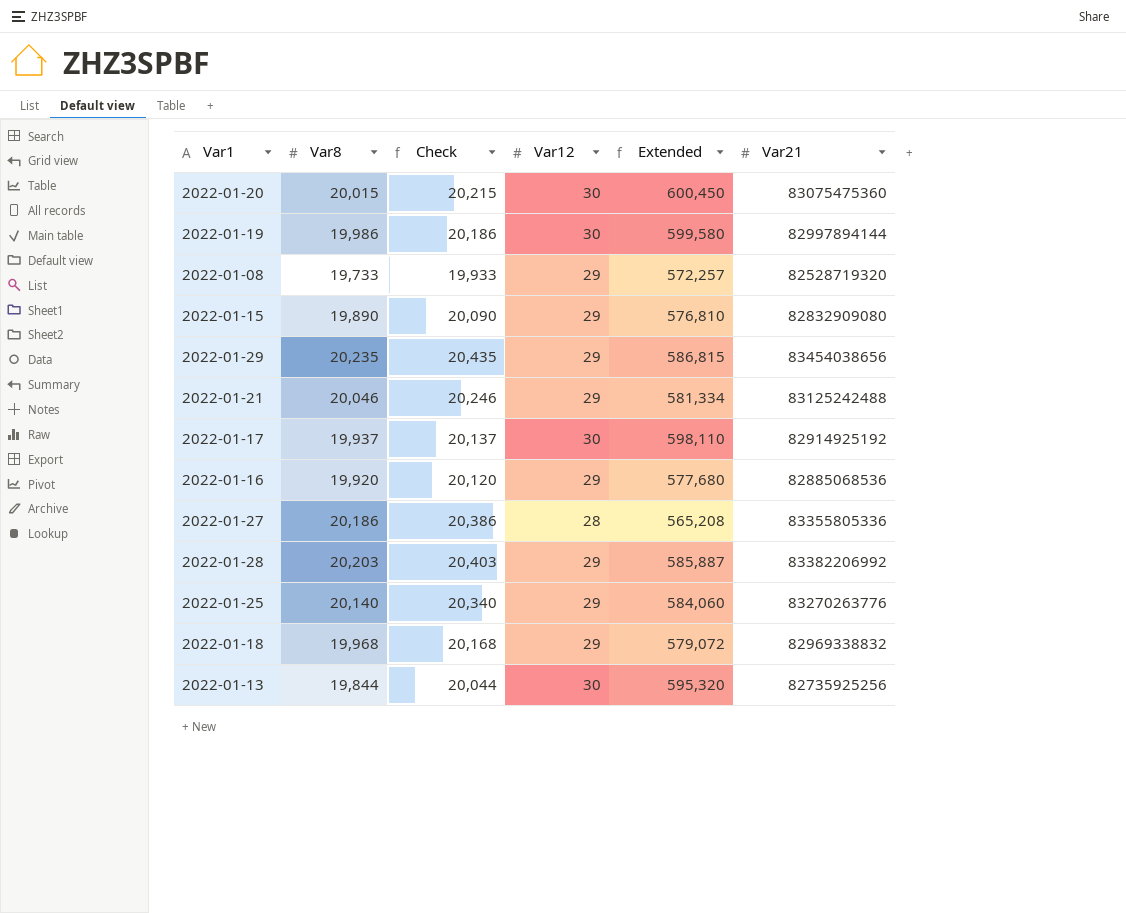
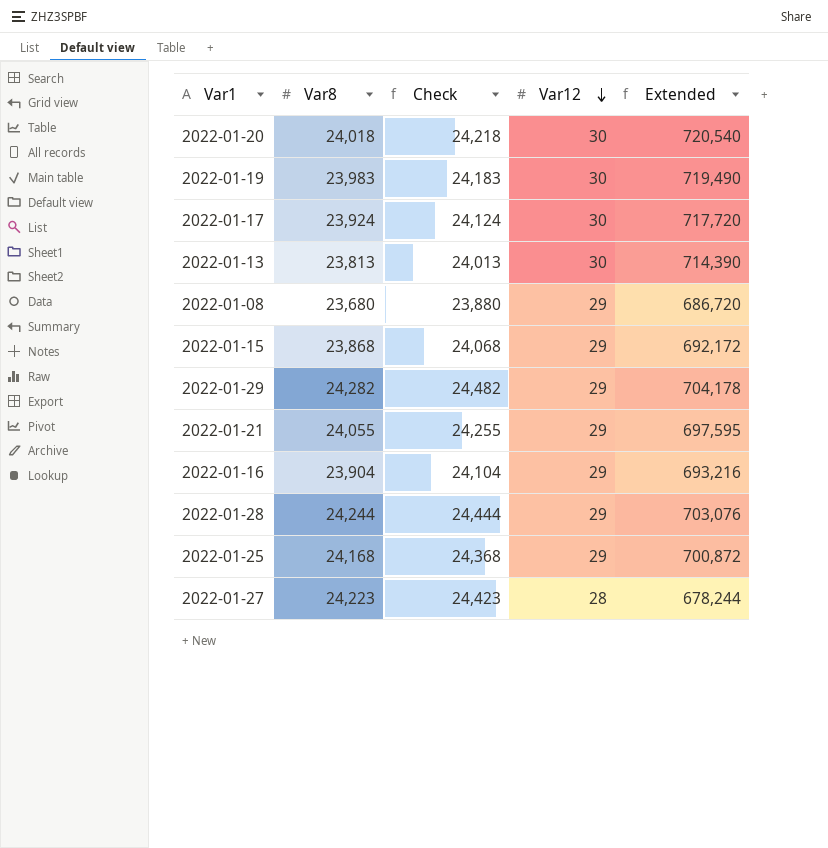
row order: none -> Var12 descending
column Var21 | position: 6 -> none
row 2022-01-18: 19,968 | 20,168 | 29 | 579,072 | 82969338832 -> none
2022-01-20 | Var8: 20,015 -> 24,018
2022-01-20 | Check: 20,215 -> 24,218
2022-01-20 | Extended: 600,450 -> 720,540
2022-01-19 | Var8: 19,986 -> 23,983
2022-01-19 | Check: 20,186 -> 24,183
2022-01-19 | Extended: 599,580 -> 719,490
2022-01-17 | Var8: 19,937 -> 23,924
2022-01-17 | Check: 20,137 -> 24,124
2022-01-17 | Extended: 598,110 -> 717,720
2022-01-13 | Var8: 19,844 -> 23,813
2022-01-13 | Check: 20,044 -> 24,013
2022-01-13 | Extended: 595,320 -> 714,390
2022-01-08 | Var8: 19,733 -> 23,680
2022-01-08 | Check: 19,933 -> 23,880
2022-01-08 | Extended: 572,257 -> 686,720
2022-01-15 | Var8: 19,890 -> 23,868
2022-01-15 | Check: 20,090 -> 24,068
2022-01-15 | Extended: 576,810 -> 692,172
2022-01-29 | Var8: 20,235 -> 24,282
2022-01-29 | Check: 20,435 -> 24,482
2022-01-29 | Extended: 586,815 -> 704,178
2022-01-21 | Var8: 20,046 -> 24,055
2022-01-21 | Check: 20,246 -> 24,255
2022-01-21 | Extended: 581,334 -> 697,595
2022-01-16 | Var8: 19,920 -> 23,904
2022-01-16 | Check: 20,120 -> 24,104
2022-01-16 | Extended: 577,680 -> 693,216
2022-01-28 | Var8: 20,203 -> 24,244
2022-01-28 | Check: 20,403 -> 24,444
2022-01-28 | Extended: 585,887 -> 703,076
2022-01-25 | Var8: 20,140 -> 24,168
2022-01-25 | Check: 20,340 -> 24,368
2022-01-25 | Extended: 584,060 -> 700,872
2022-01-27 | Var8: 20,186 -> 24,223
2022-01-27 | Check: 20,386 -> 24,423
2022-01-27 | Extended: 565,208 -> 678,244

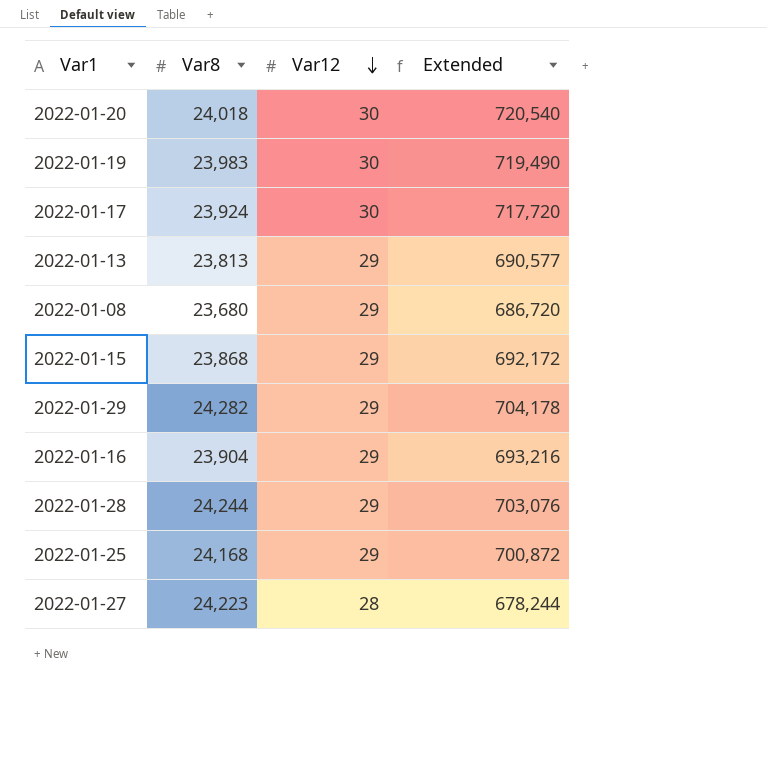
column Check | formula: [Var8] + 200 -> none
row 2022-01-21: 24,055 | 24,255 | 29 | 697,595 -> none
2022-01-13 | Var12: 30 -> 29
2022-01-13 | Extended: 714,390 -> 690,577

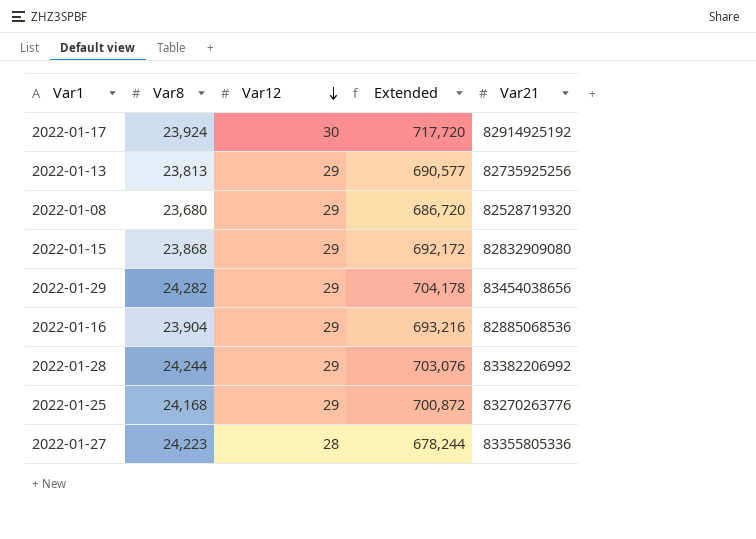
column Var21 | position: none -> 5
row 2022-01-20: 24,018 | 30 | 720,540 -> none
row 2022-01-19: 23,983 | 30 | 719,490 -> none

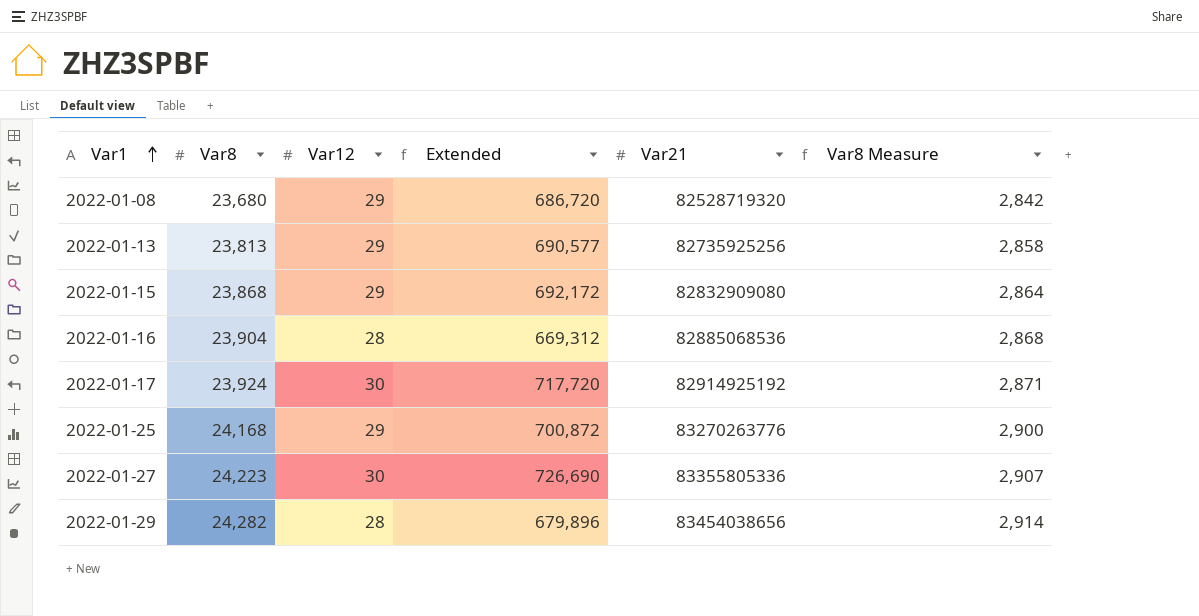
row order: Var12 descending -> Var1 ascending
column Var8 Measure | formula: none -> [Var8] * 0.12
row 2022-01-28: 24,244 | 29 | 703,076 | 83382206992 -> none
2022-01-16 | Var12: 29 -> 28
2022-01-16 | Extended: 693,216 -> 669,312
2022-01-27 | Var12: 28 -> 30
2022-01-27 | Extended: 678,244 -> 726,690
2022-01-29 | Var12: 29 -> 28
2022-01-29 | Extended: 704,178 -> 679,896

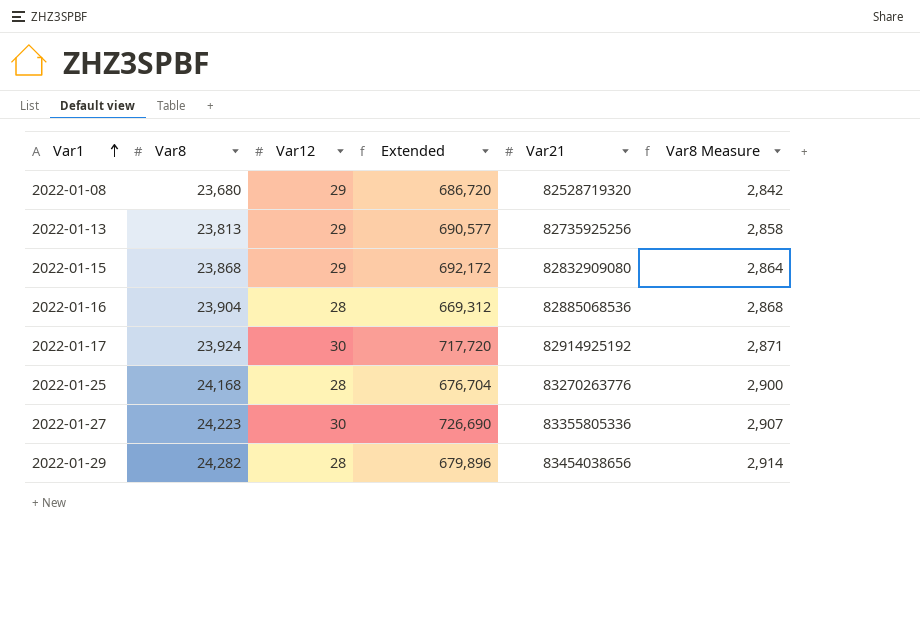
2022-01-25 | Var12: 29 -> 28
2022-01-25 | Extended: 700,872 -> 676,704

